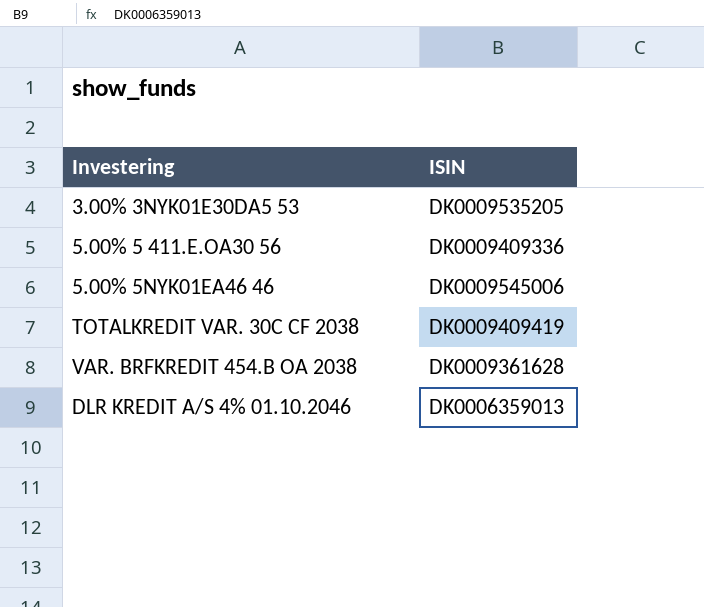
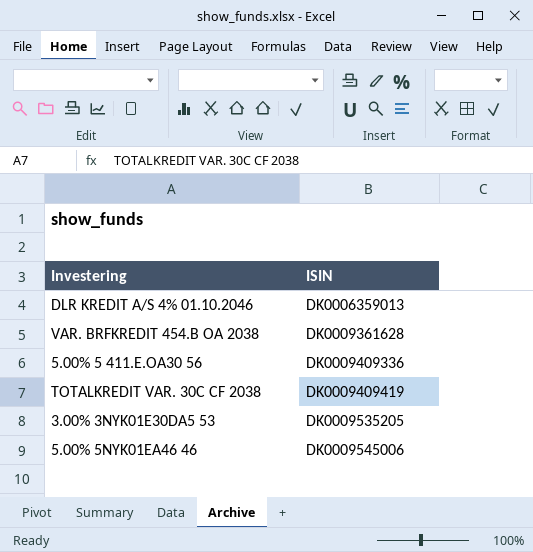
row order: none -> ISIN ascending

